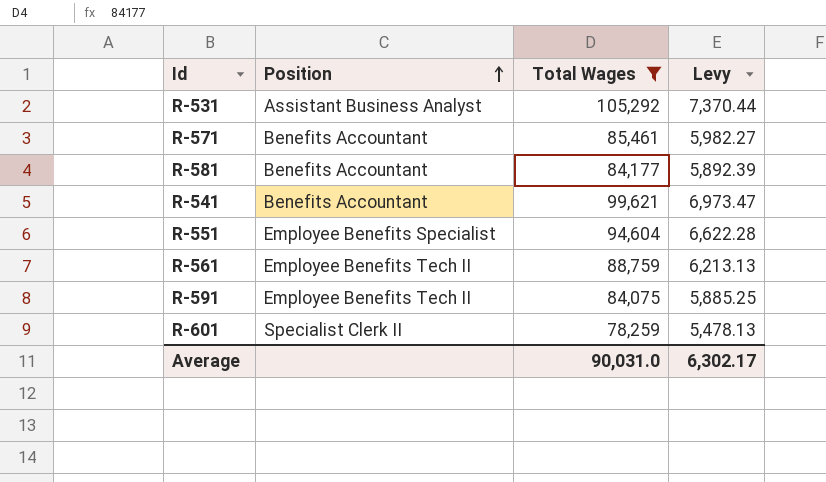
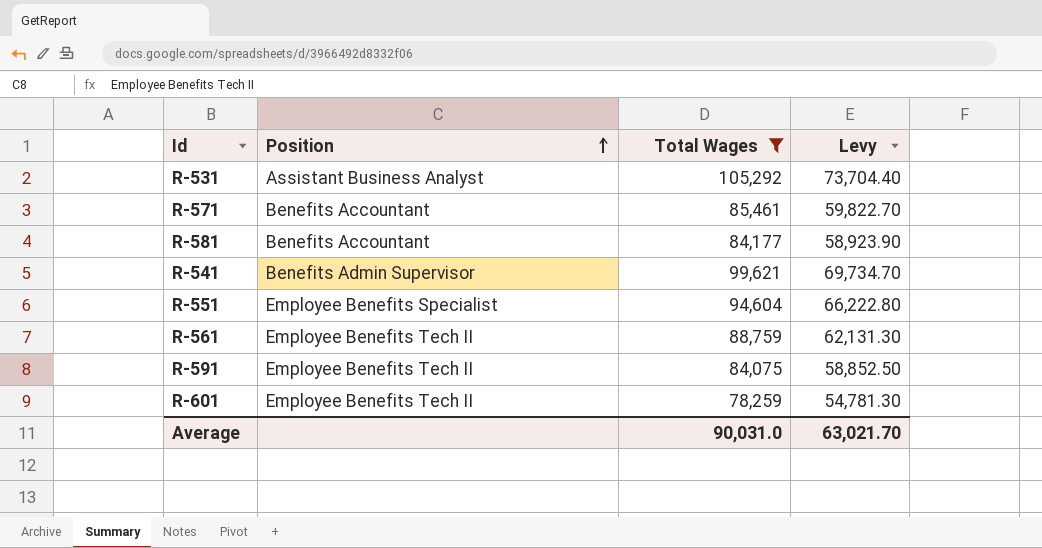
column Levy | formula: [Total Wages] * 0.07 -> [Total Wages] * 0.7
R-541 | Position: Benefits Accountant -> Benefits Admin Supervisor
R-601 | Position: Specialist Clerk II -> Employee Benefits Tech II
Average | Levy: 6,302.17 -> 63,021.70

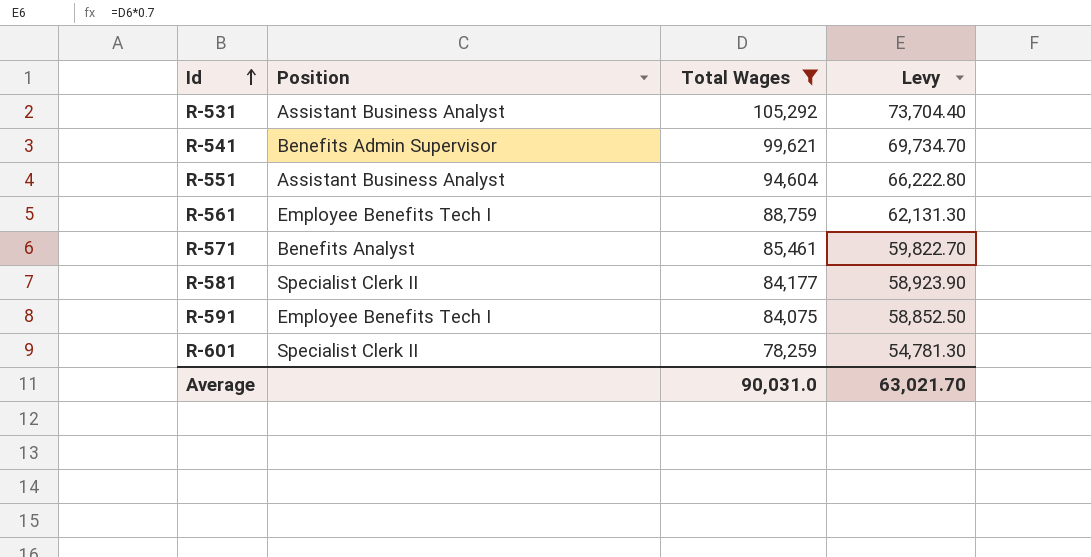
row order: Position ascending -> Id ascending
R-551 | Position: Employee Benefits Specialist -> Assistant Business Analyst
R-561 | Position: Employee Benefits Tech II -> Employee Benefits Tech I
R-571 | Position: Benefits Accountant -> Benefits Analyst
R-581 | Position: Benefits Accountant -> Specialist Clerk II
R-591 | Position: Employee Benefits Tech II -> Employee Benefits Tech I
R-601 | Position: Employee Benefits Tech II -> Specialist Clerk II

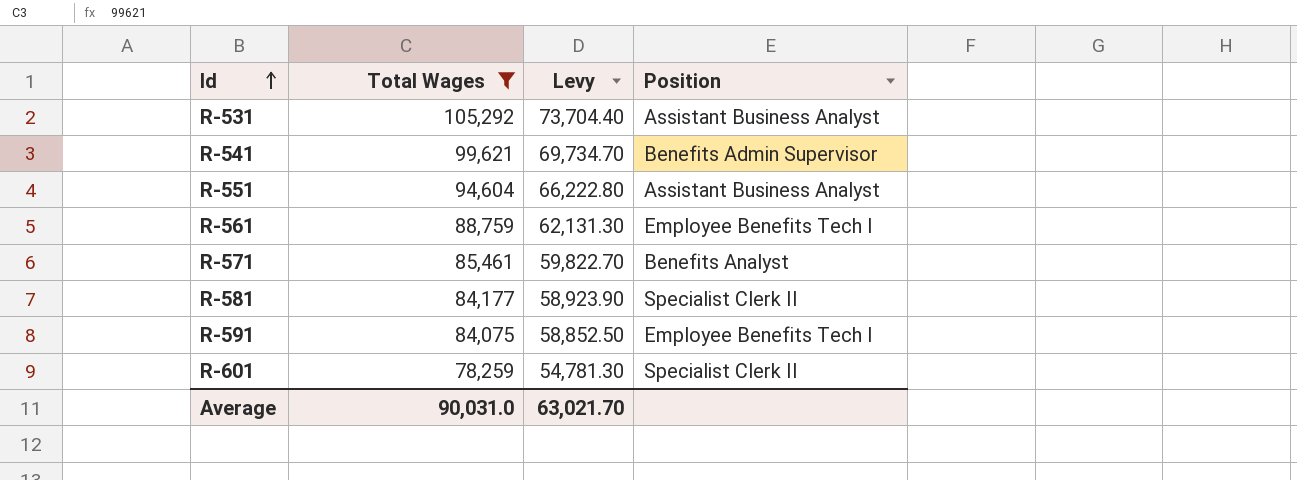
column Position | position: 2 -> 4

